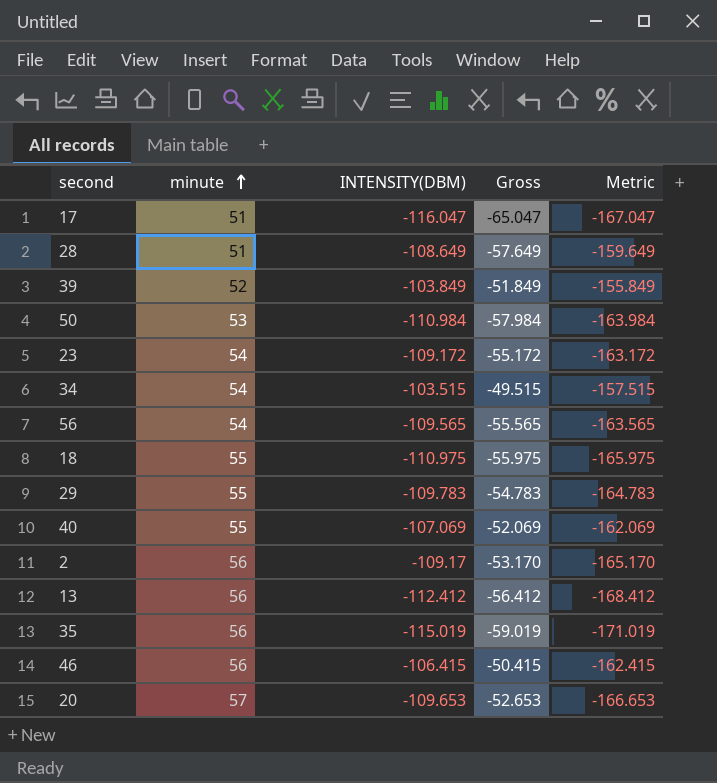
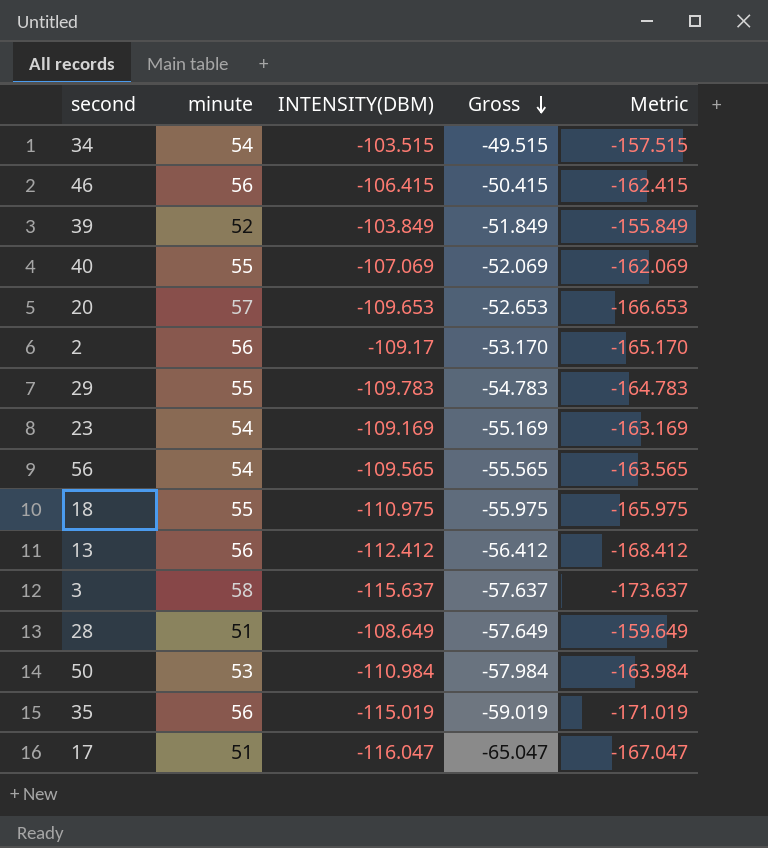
row order: minute ascending -> Gross descending
23 | INTENSITY(DBM): -109.172 -> -109.169
23 | Gross: -55.172 -> -55.169
23 | Metric: -163.172 -> -163.169
row 3: none -> 58 | -115.637 | -57.637 | -173.637

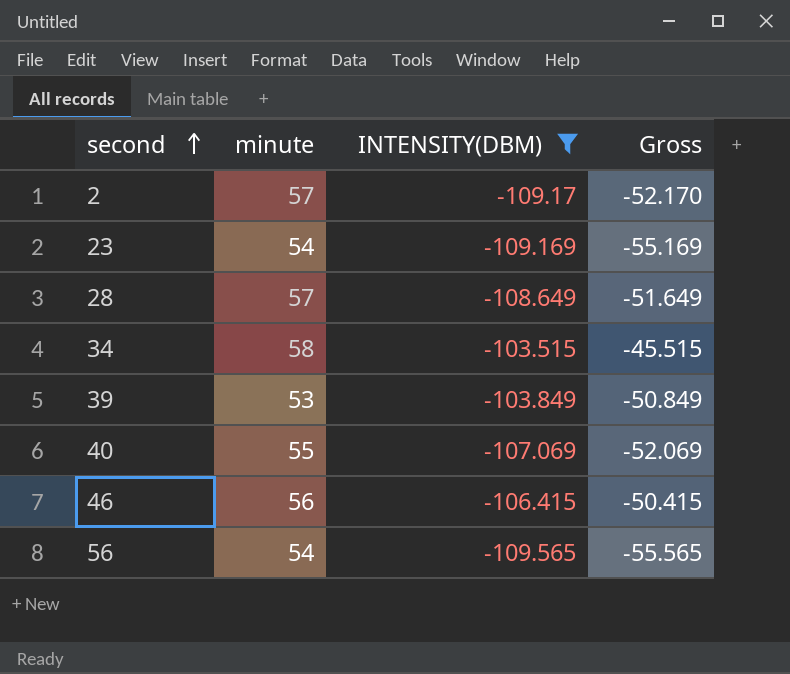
filter: none -> INTENSITY(DBM) >= -109.565
row order: Gross descending -> second ascending
column Metric | formula: [INTENSITY(DBM)] - [minute] -> none
2 | minute: 56 -> 57
2 | Gross: -53.170 -> -52.170
28 | minute: 51 -> 57
28 | Gross: -57.649 -> -51.649
34 | minute: 54 -> 58
34 | Gross: -49.515 -> -45.515
39 | minute: 52 -> 53
39 | Gross: -51.849 -> -50.849

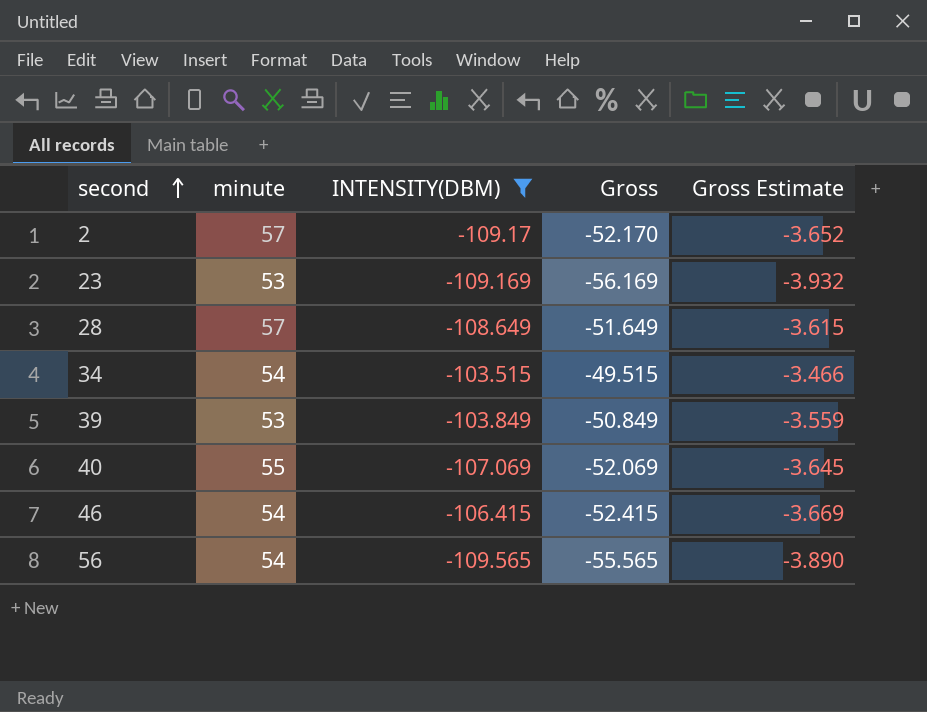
column Gross Estimate | formula: none -> [Gross] * 0.07
23 | minute: 54 -> 53
23 | Gross: -55.169 -> -56.169
34 | minute: 58 -> 54
34 | Gross: -45.515 -> -49.515
46 | minute: 56 -> 54
46 | Gross: -50.415 -> -52.415

